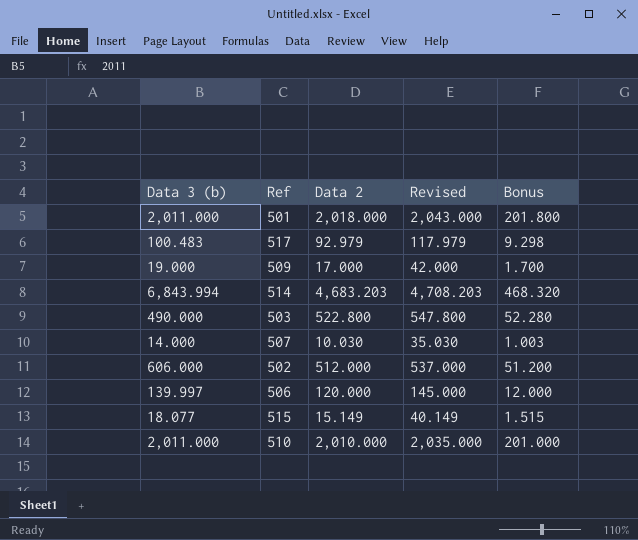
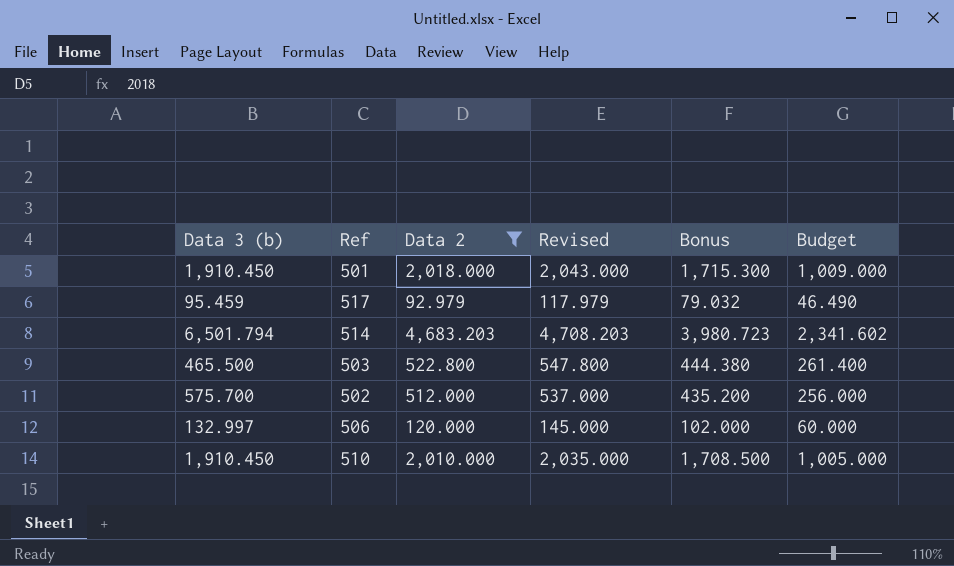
filter: none -> Data 2 >= 92.979
column Bonus | formula: [Data 2] * 0.1 -> [Data 2] * 0.85
column Budget | formula: none -> [Data 2] * 0.5
501 | Data 3 (b): 2,011.000 -> 1,910.450
517 | Data 3 (b): 100.483 -> 95.459
514 | Data 3 (b): 6,843.994 -> 6,501.794
503 | Data 3 (b): 490.000 -> 465.500
502 | Data 3 (b): 606.000 -> 575.700
506 | Data 3 (b): 139.997 -> 132.997
510 | Data 3 (b): 2,011.000 -> 1,910.450

